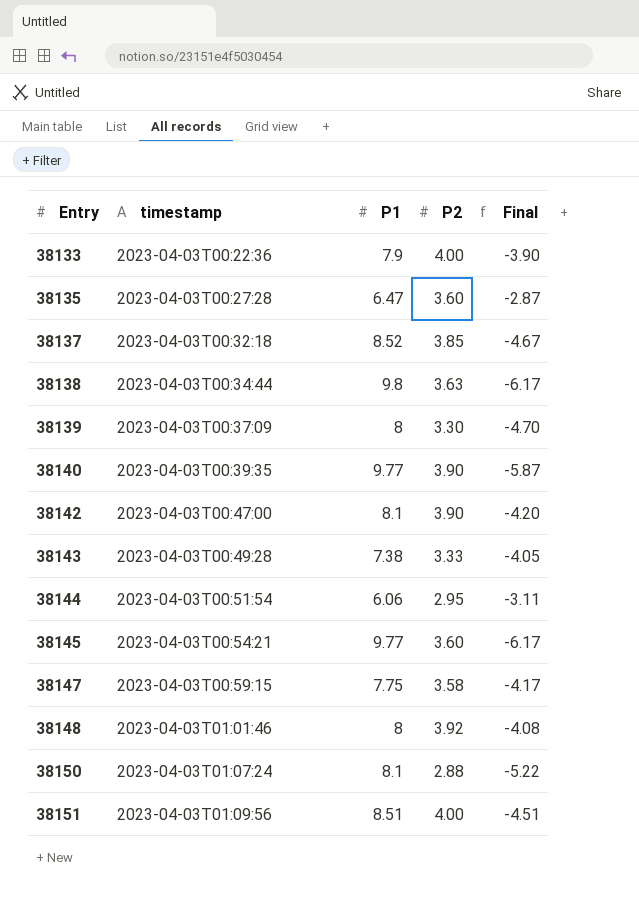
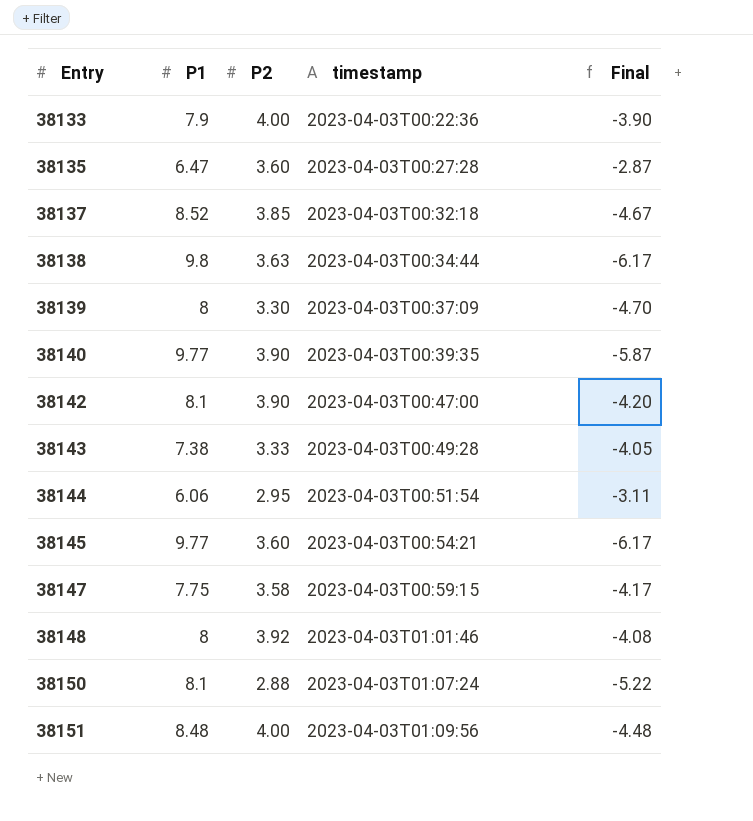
column timestamp | position: 2 -> 4
38151 | P1: 8.51 -> 8.48
38151 | Final: -4.51 -> -4.48

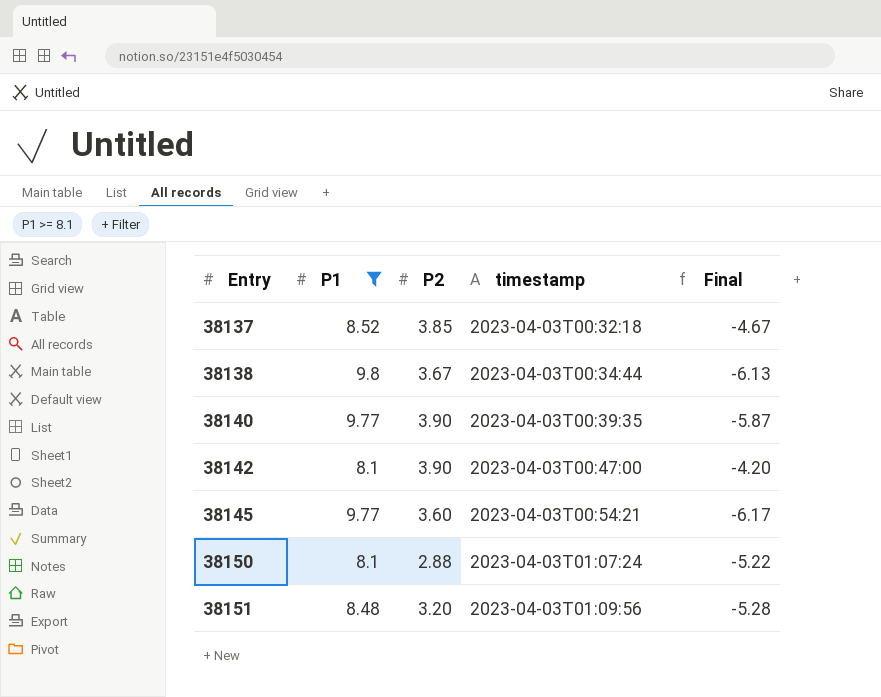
filter: none -> P1 >= 8.1
38138 | P2: 3.63 -> 3.67
38138 | Final: -6.17 -> -6.13
38151 | P2: 4.00 -> 3.20
38151 | Final: -4.48 -> -5.28

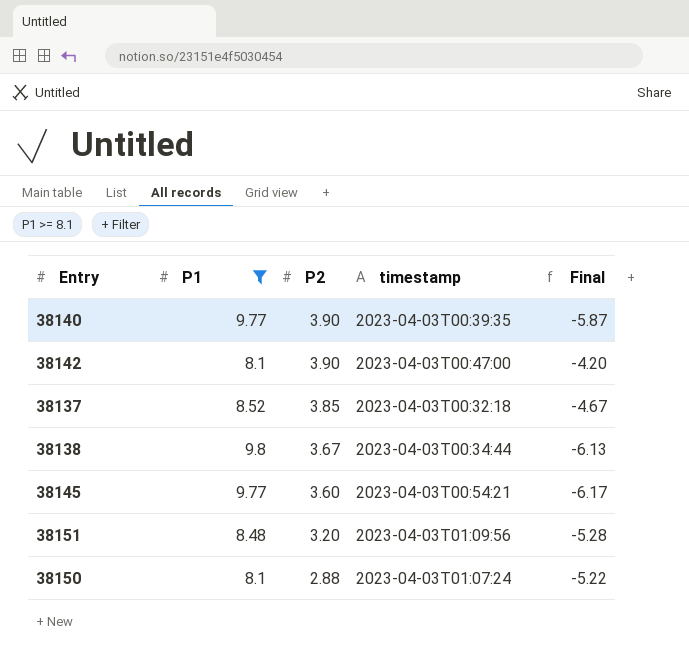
row order: Entry ascending -> P2 descending

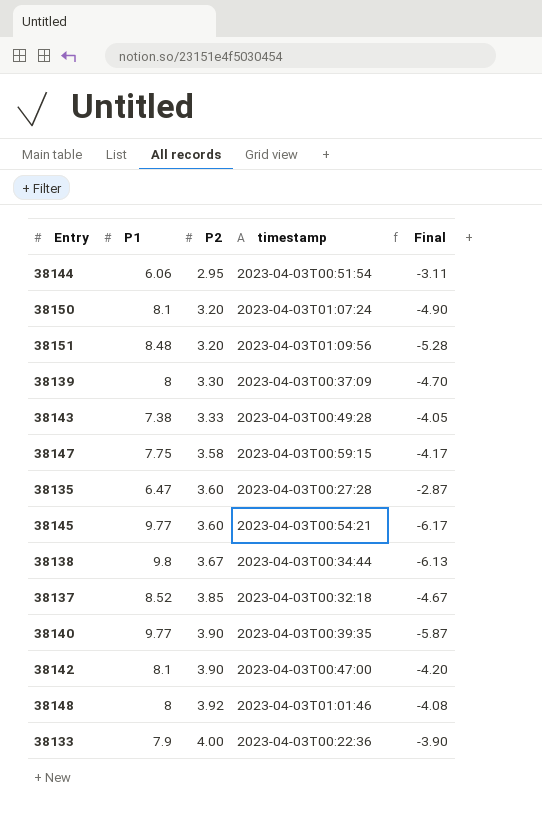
filter: P1 >= 8.1 -> none
row order: P2 descending -> P2 ascending
38150 | P2: 2.88 -> 3.20
38150 | Final: -5.22 -> -4.90

